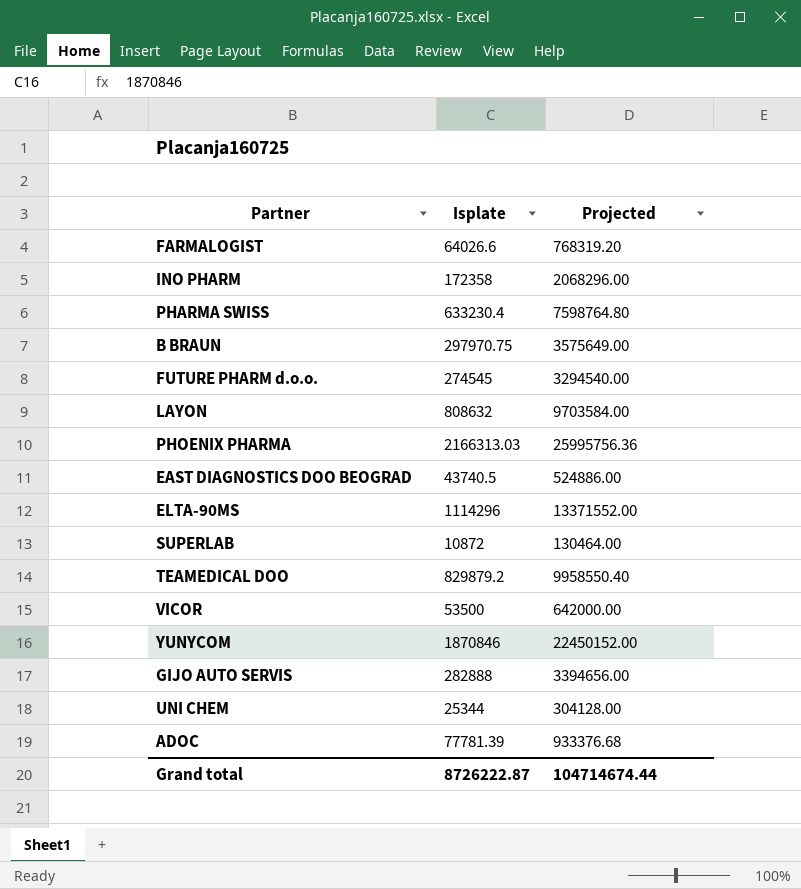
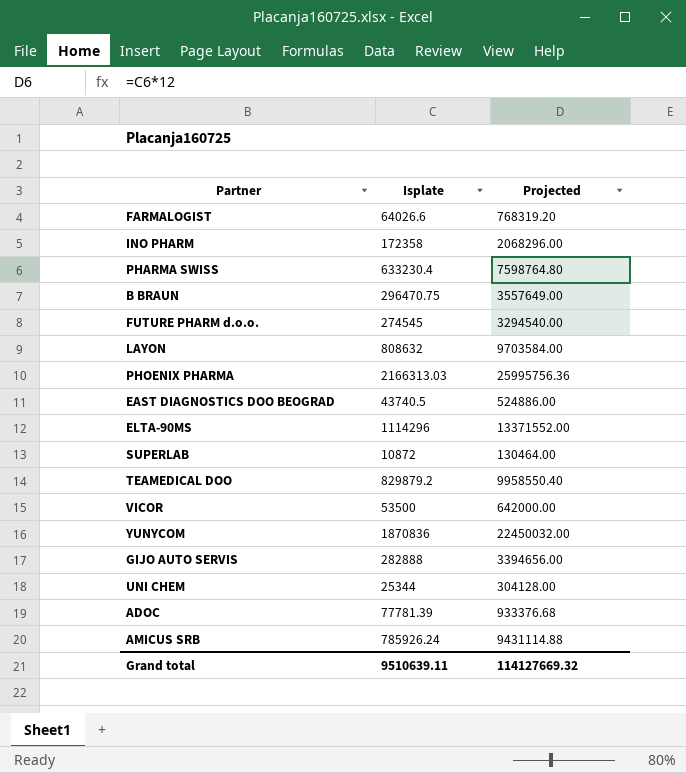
B BRAUN | Isplate: 297970.75 -> 296470.75
B BRAUN | Projected: 3575649.00 -> 3557649.00
YUNYCOM | Isplate: 1870846 -> 1870836
YUNYCOM | Projected: 22450152.00 -> 22450032.00
row AMICUS SRB: none -> 785926.24 | 9431114.88
Grand total | Isplate: 8726222.87 -> 9510639.11
Grand total | Projected: 104714674.44 -> 114127669.32

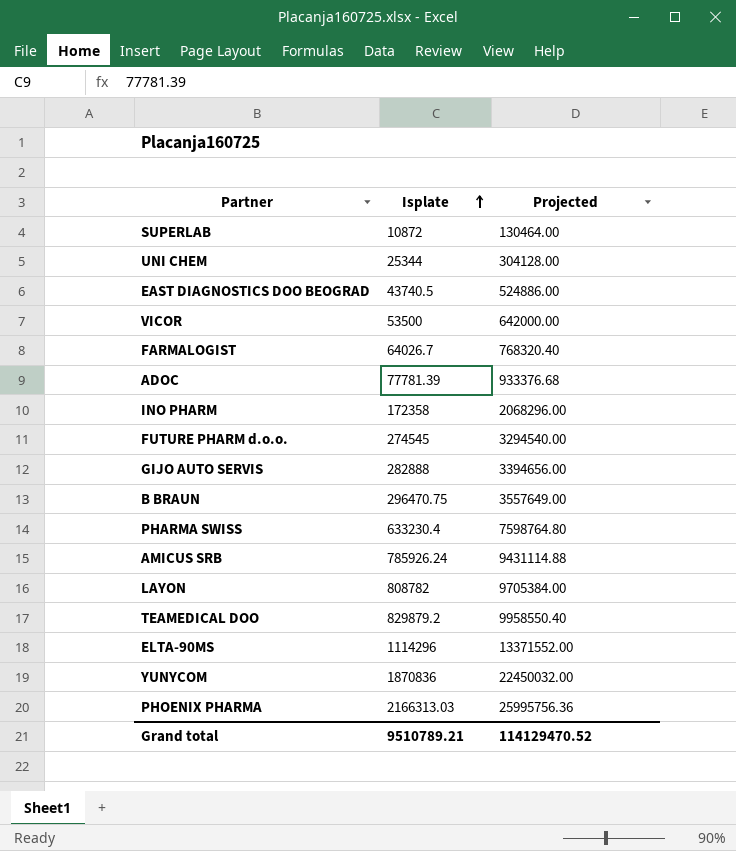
row order: none -> Isplate ascending
FARMALOGIST | Isplate: 64026.6 -> 64026.7
FARMALOGIST | Projected: 768319.20 -> 768320.40
LAYON | Isplate: 808632 -> 808782
LAYON | Projected: 9703584.00 -> 9705384.00
Grand total | Isplate: 9510639.11 -> 9510789.21
Grand total | Projected: 114127669.32 -> 114129470.52

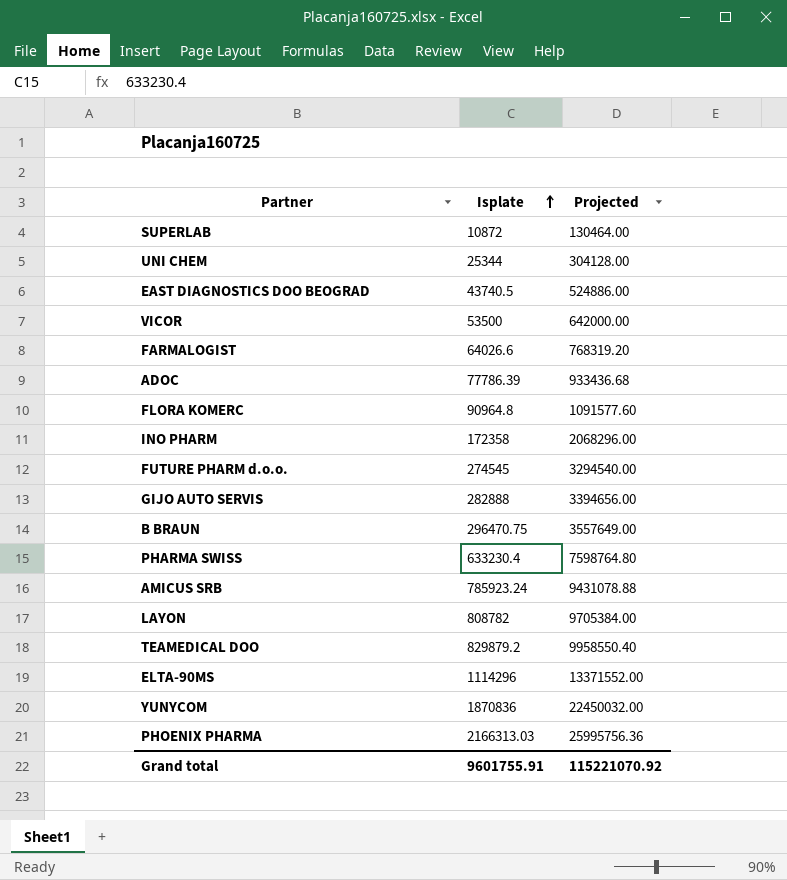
FARMALOGIST | Isplate: 64026.7 -> 64026.6
FARMALOGIST | Projected: 768320.40 -> 768319.20
ADOC | Isplate: 77781.39 -> 77786.39
ADOC | Projected: 933376.68 -> 933436.68
row FLORA KOMERC: none -> 90964.8 | 1091577.60
AMICUS SRB | Isplate: 785926.24 -> 785923.24
AMICUS SRB | Projected: 9431114.88 -> 9431078.88
Grand total | Isplate: 9510789.21 -> 9601755.91
Grand total | Projected: 114129470.52 -> 115221070.92

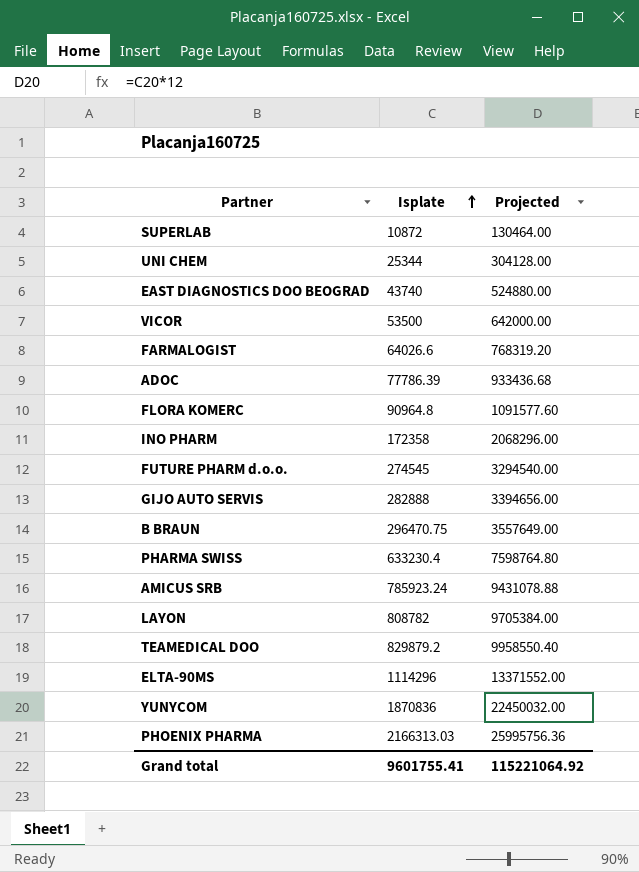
EAST DIAGNOSTICS DOO BEOGRAD | Isplate: 43740.5 -> 43740
EAST DIAGNOSTICS DOO BEOGRAD | Projected: 524886.00 -> 524880.00
Grand total | Isplate: 9601755.91 -> 9601755.41
Grand total | Projected: 115221070.92 -> 115221064.92

